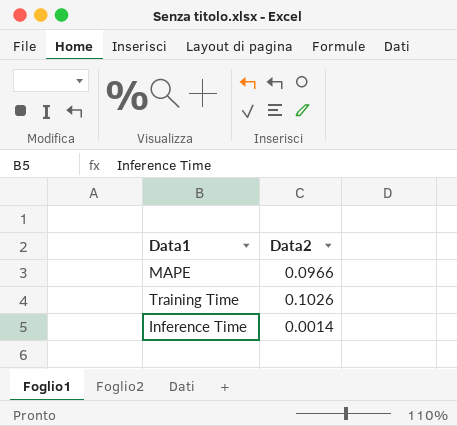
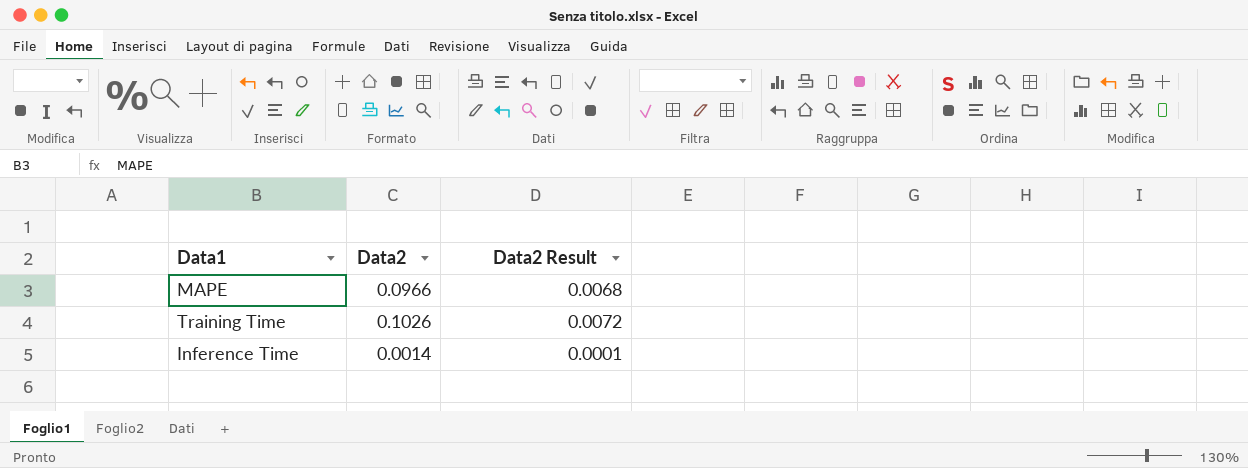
column Data2 Result | formula: none -> [Data2] * 0.07

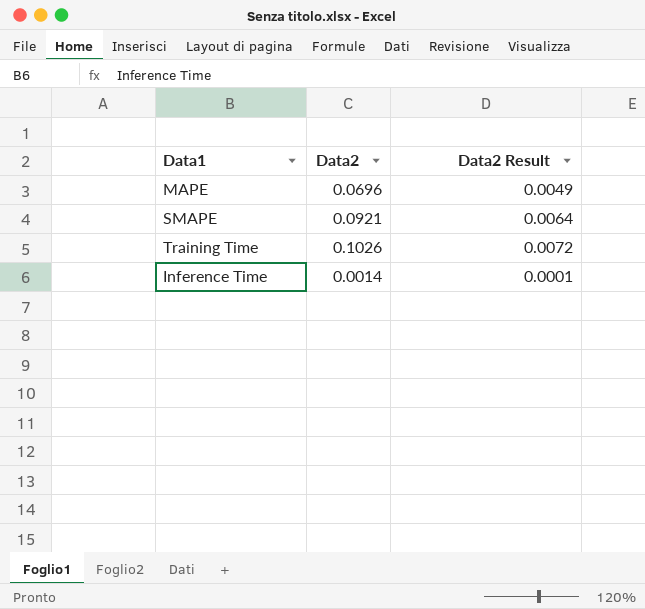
MAPE | Data2: 0.0966 -> 0.0696
MAPE | Data2 Result: 0.0068 -> 0.0049
row SMAPE: none -> 0.0921 | 0.0064

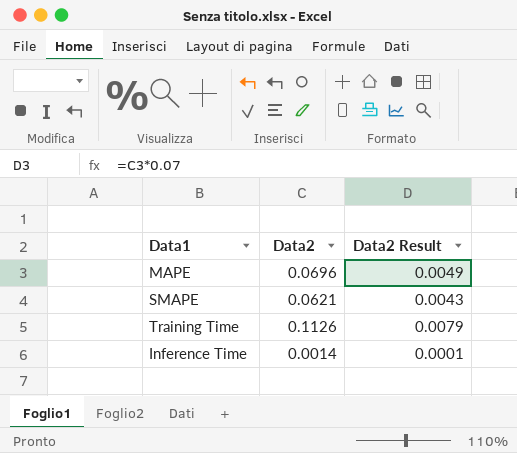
SMAPE | Data2: 0.0921 -> 0.0621
SMAPE | Data2 Result: 0.0064 -> 0.0043
Training Time | Data2: 0.1026 -> 0.1126
Training Time | Data2 Result: 0.0072 -> 0.0079

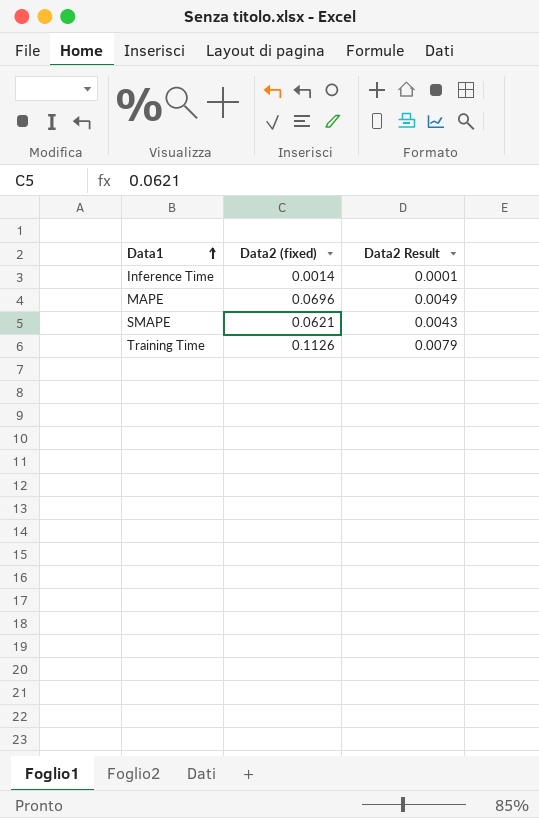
row order: none -> Data1 ascending
column name: Data2 -> Data2 (fixed)

